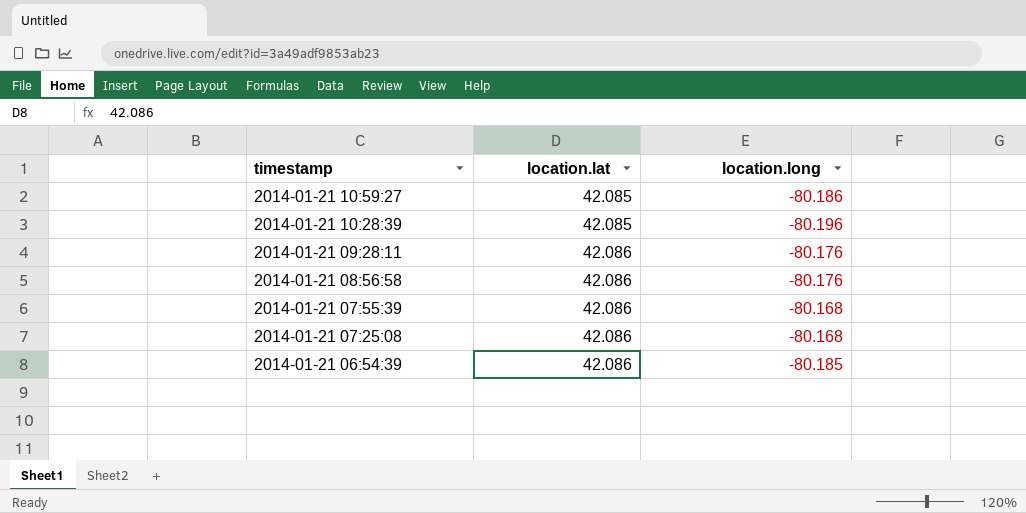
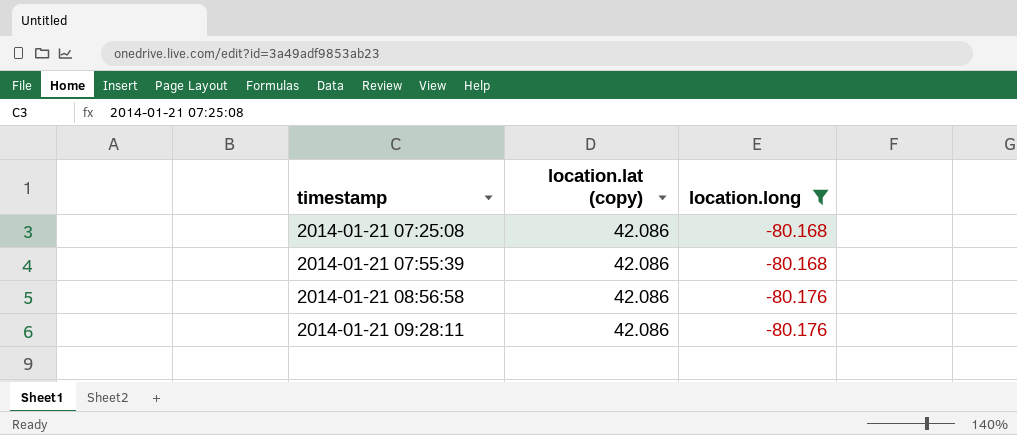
filter: none -> location.long >= -80.176
row order: timestamp descending -> timestamp ascending
column name: location.lat -> location.lat (copy)

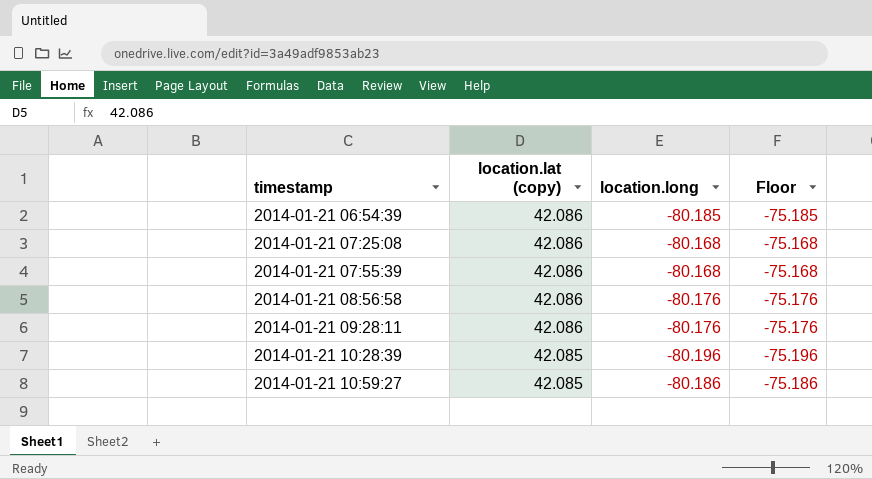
filter: location.long >= -80.176 -> none
column Floor | formula: none -> [location.long] + 5

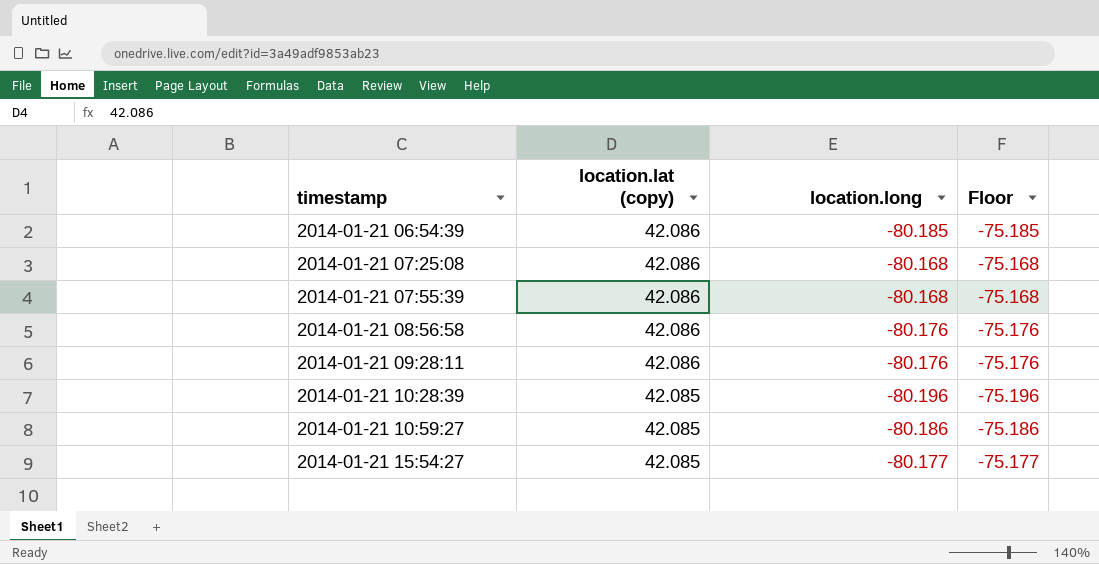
row 2014-01-21 15:54:27: none -> 42.085 | -80.177 | -75.177

